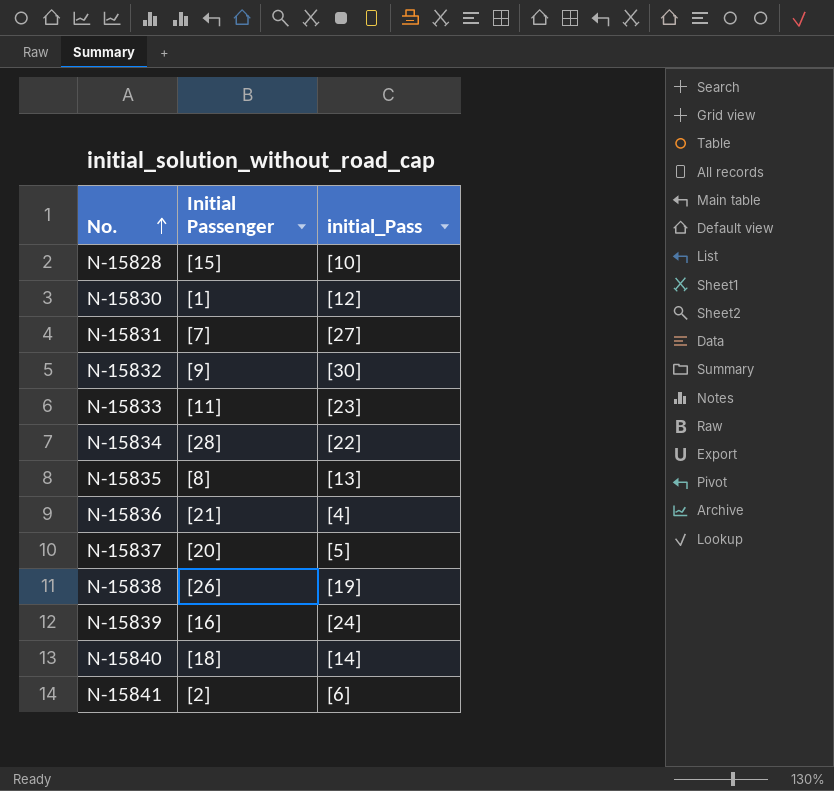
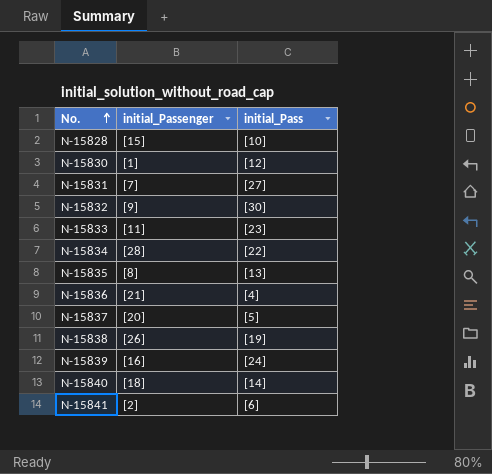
column name: Initial Passenger -> initial_Passenger

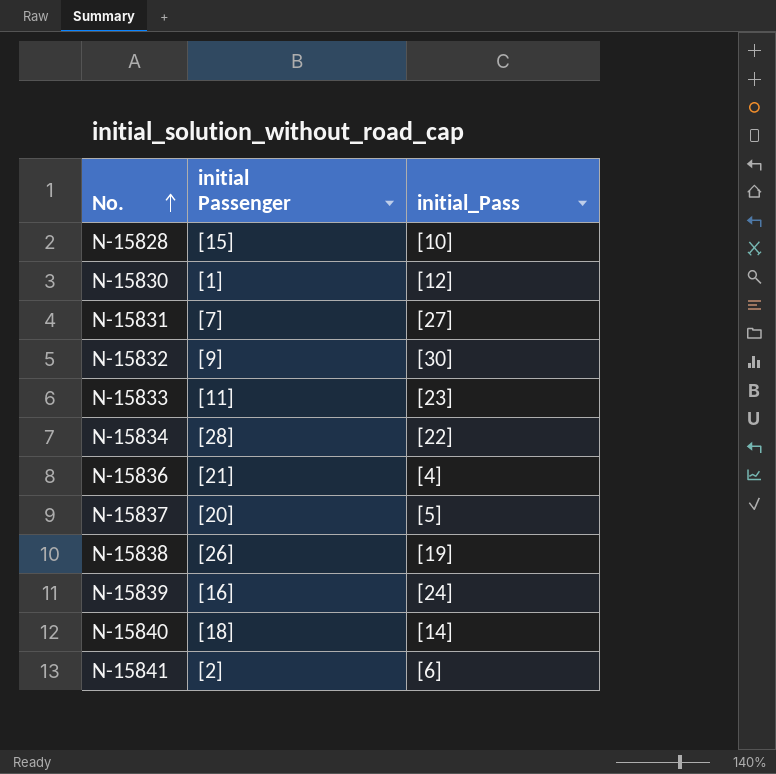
column name: initial_Passenger -> initial Passenger
row N-15835: [8] | [13] -> none

